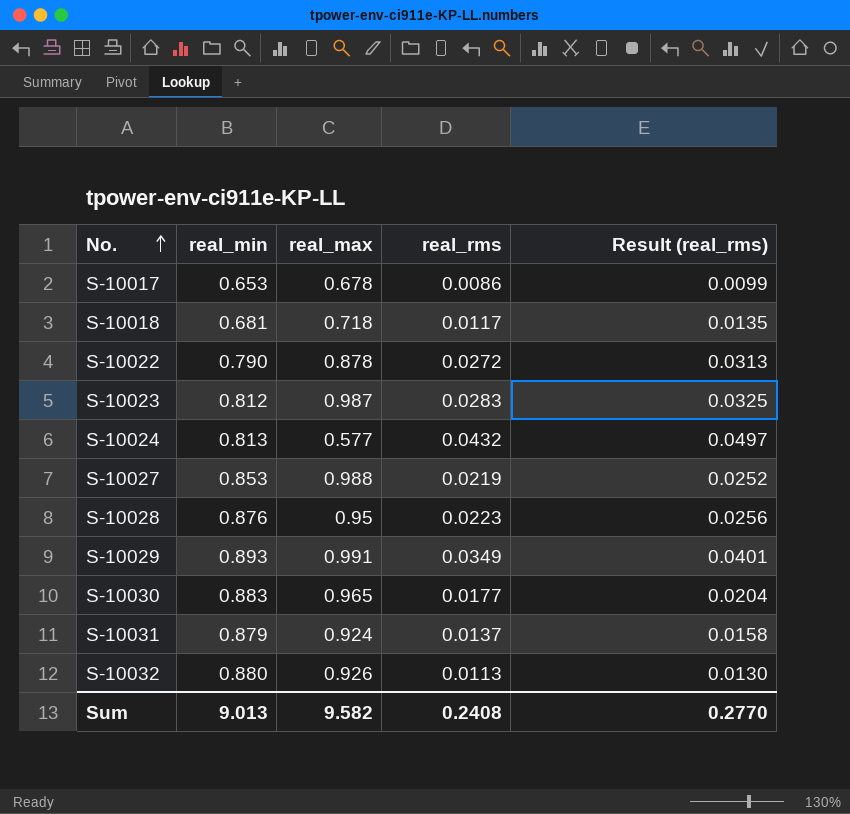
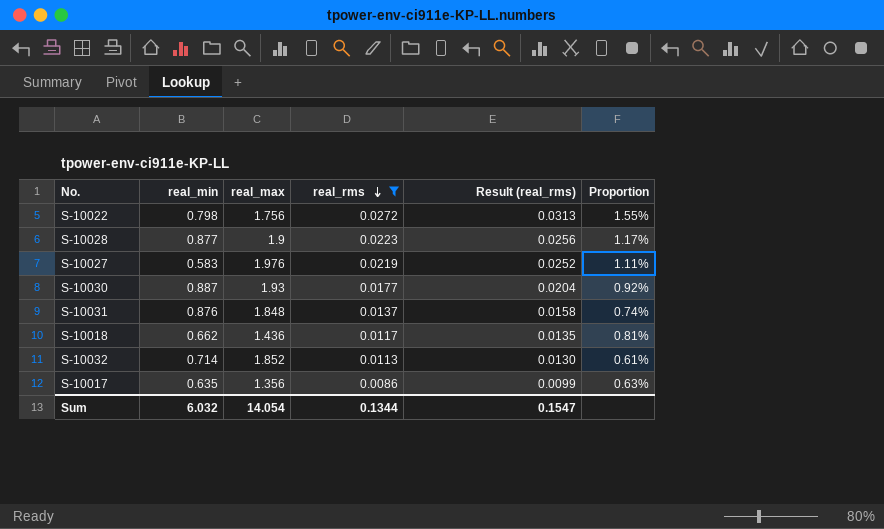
filter: none -> real_rms <= 0.0272
row order: No. ascending -> real_rms descending
column Proportion | formula: none -> [real_rms] / [real_max]
S-10022 | real_min: 0.790 -> 0.798
S-10022 | real_max: 0.878 -> 1.756
S-10028 | real_min: 0.876 -> 0.877
S-10028 | real_max: 0.95 -> 1.9
S-10027 | real_min: 0.853 -> 0.583
S-10027 | real_max: 0.988 -> 1.976
S-10030 | real_min: 0.883 -> 0.887
S-10030 | real_max: 0.965 -> 1.93
S-10031 | real_min: 0.879 -> 0.876
S-10031 | real_max: 0.924 -> 1.848
S-10018 | real_min: 0.681 -> 0.662
S-10018 | real_max: 0.718 -> 1.436
S-10032 | real_min: 0.880 -> 0.714
S-10032 | real_max: 0.926 -> 1.852
S-10017 | real_min: 0.653 -> 0.635
S-10017 | real_max: 0.678 -> 1.356
Sum | real_min: 9.013 -> 6.032
Sum | real_max: 9.582 -> 14.054
Sum | real_rms: 0.2408 -> 0.1344
Sum | Result (real_rms): 0.2770 -> 0.1547

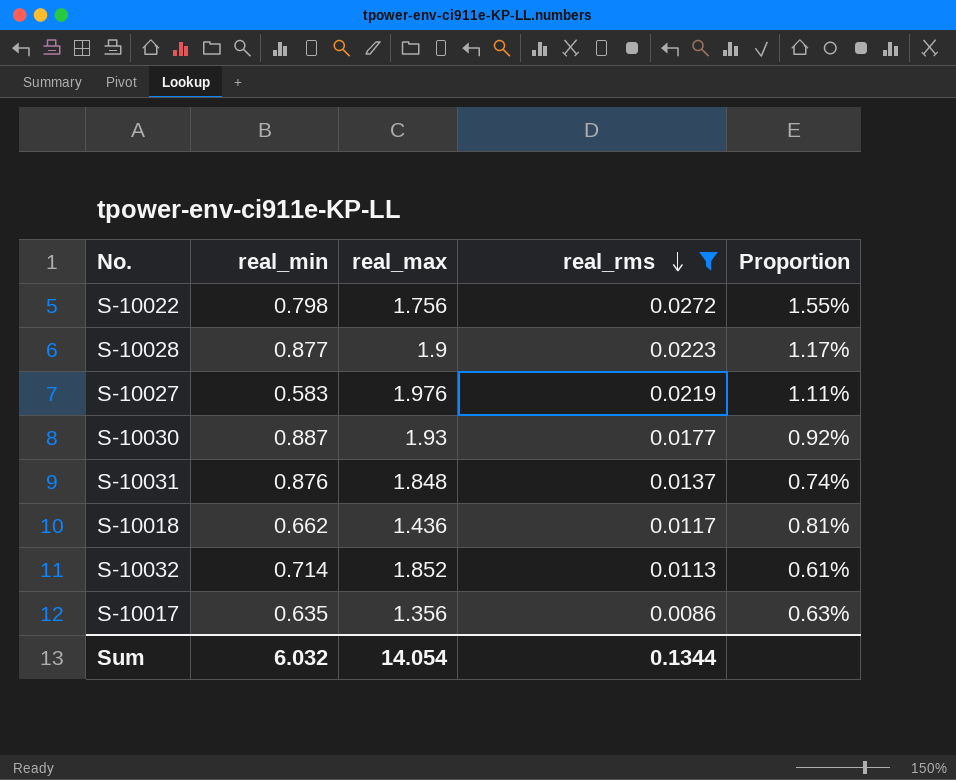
column Result (real_rms) | formula: [real_rms] * 1.15 -> none

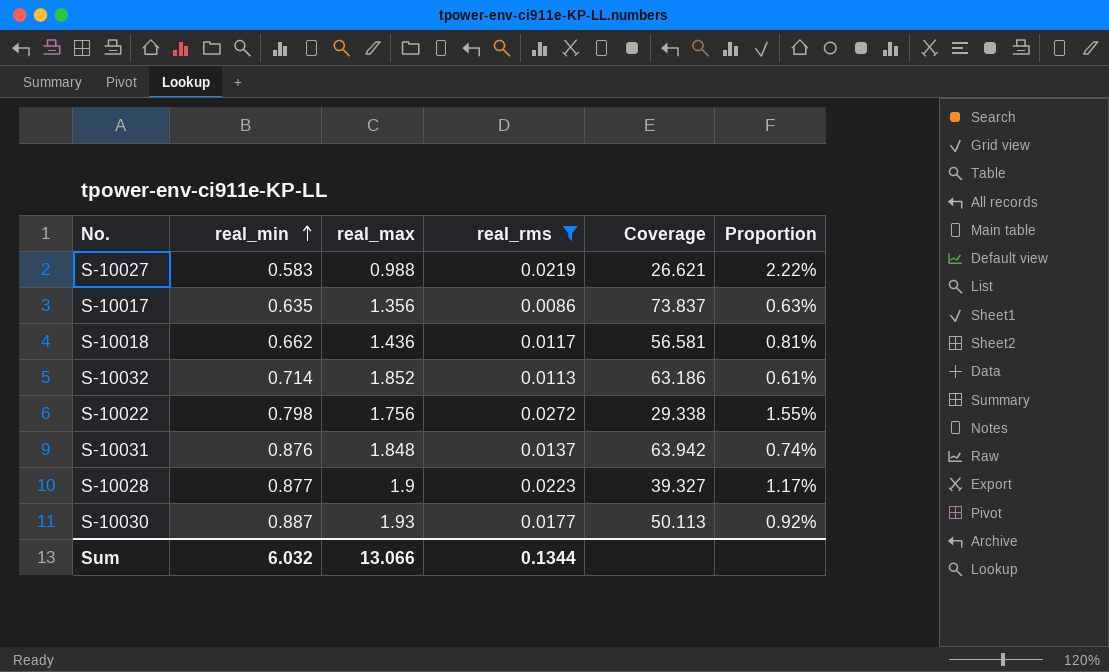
row order: real_rms descending -> real_min ascending
column Coverage | formula: none -> [real_min] / [real_rms]
S-10027 | real_max: 1.976 -> 0.988
S-10027 | Proportion: 1.11% -> 2.22%
Sum | real_max: 14.054 -> 13.066

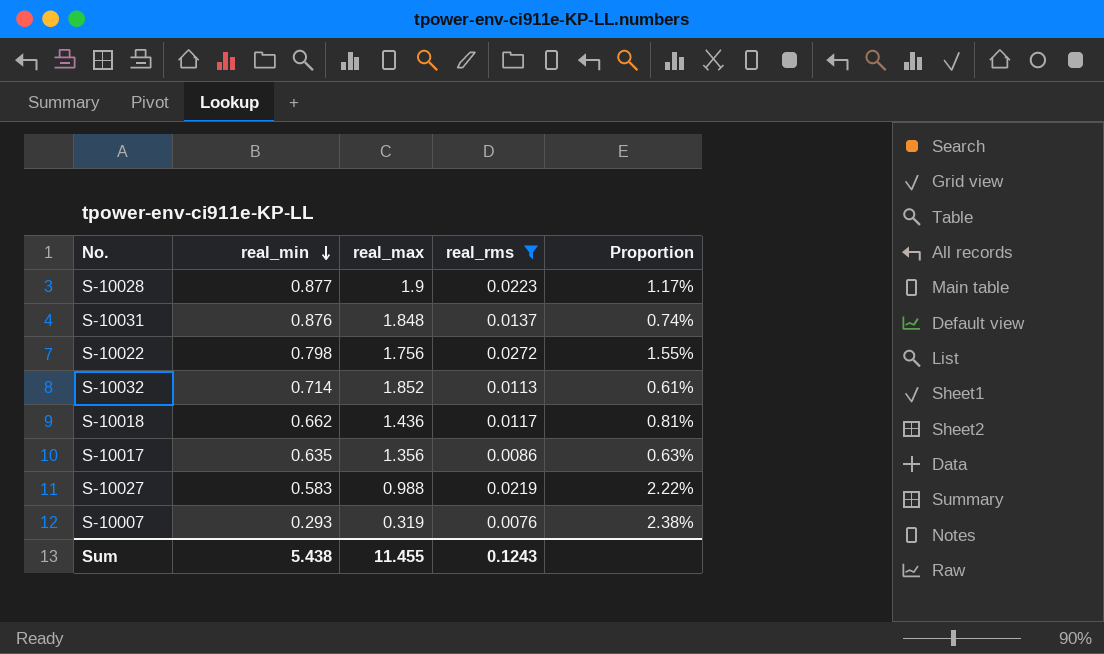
row order: real_min ascending -> real_min descending
column Coverage | formula: [real_min] / [real_rms] -> none
row S-10030: 0.887 | 1.93 | 0.0177 | 50.113 | 0.92% -> none
row S-10007: none -> 0.293 | 0.319 | 0.0076 | 2.38%
Sum | real_min: 6.032 -> 5.438
Sum | real_max: 13.066 -> 11.455
Sum | real_rms: 0.1344 -> 0.1243

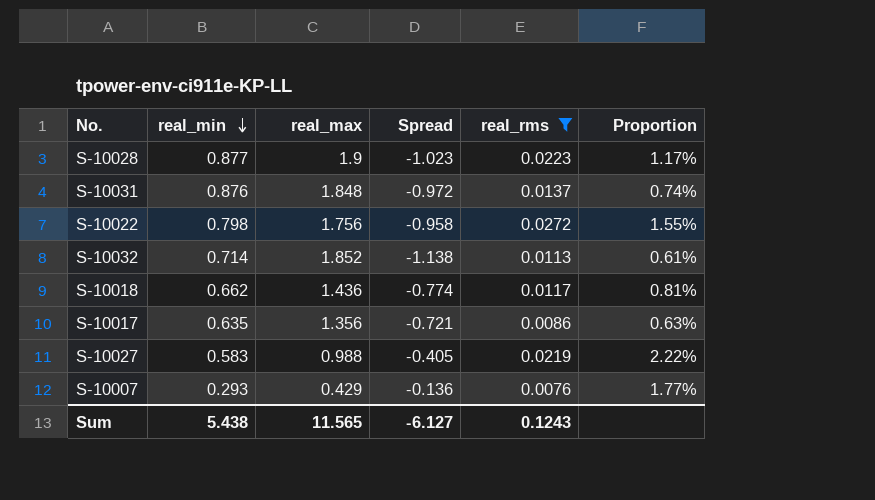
column Spread | formula: none -> [real_min] - [real_max]
S-10007 | real_max: 0.319 -> 0.429
S-10007 | Proportion: 2.38% -> 1.77%
Sum | real_max: 11.455 -> 11.565

